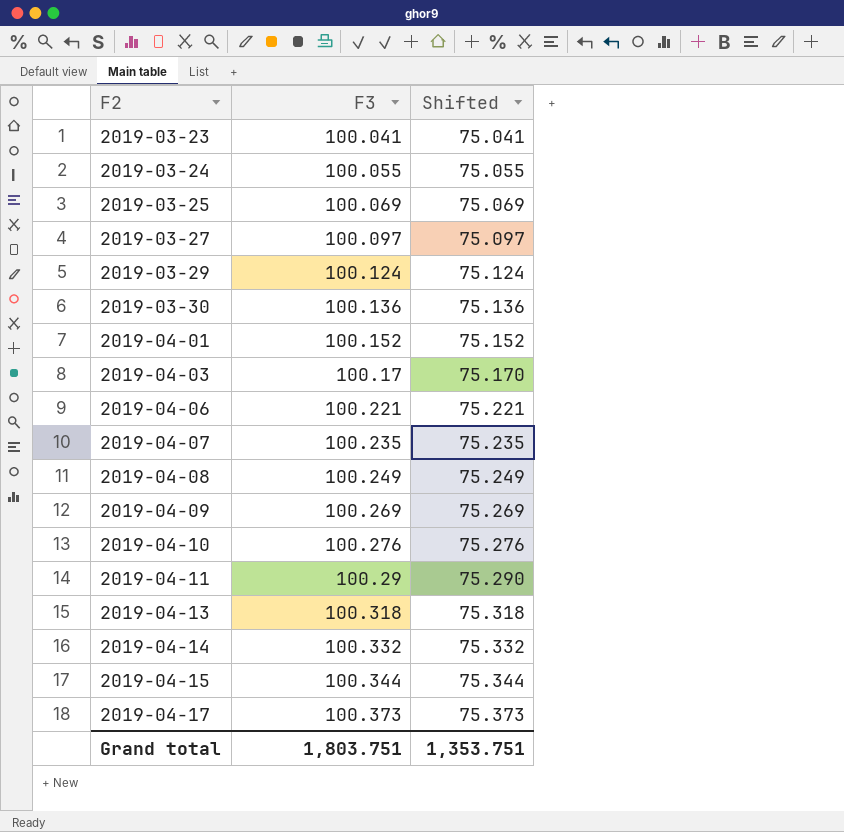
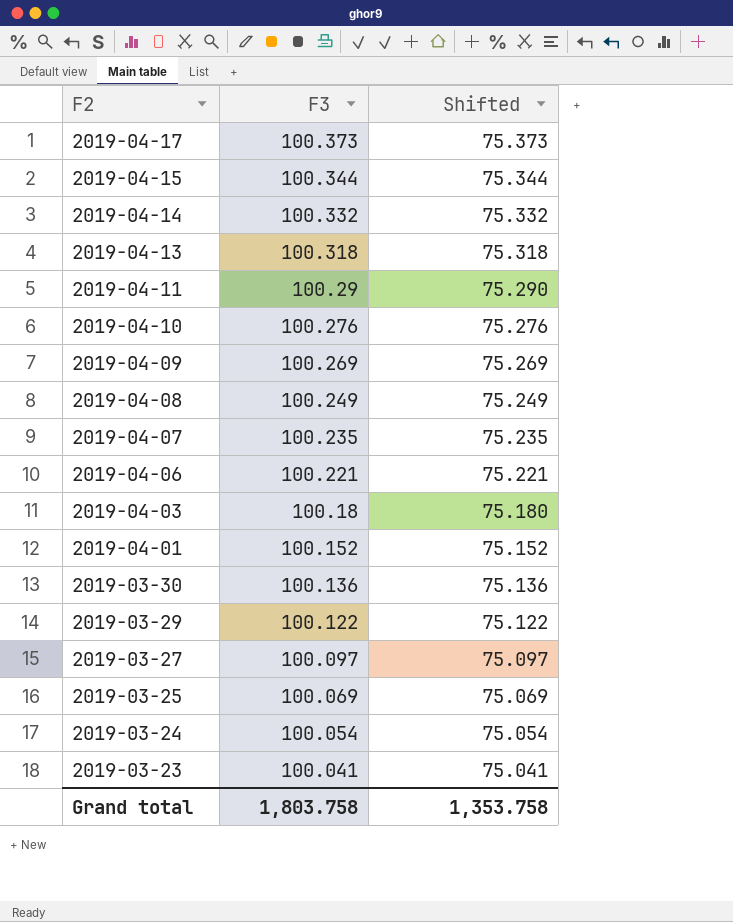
row order: F2 ascending -> F2 descending
2019-04-03 | F3: 100.17 -> 100.18
2019-04-03 | Shifted: 75.170 -> 75.180
2019-03-29 | F3: 100.124 -> 100.122
2019-03-29 | Shifted: 75.124 -> 75.122
2019-03-24 | F3: 100.055 -> 100.054
2019-03-24 | Shifted: 75.055 -> 75.054
Grand total | F3: 1,803.751 -> 1,803.758
Grand total | Shifted: 1,353.751 -> 1,353.758

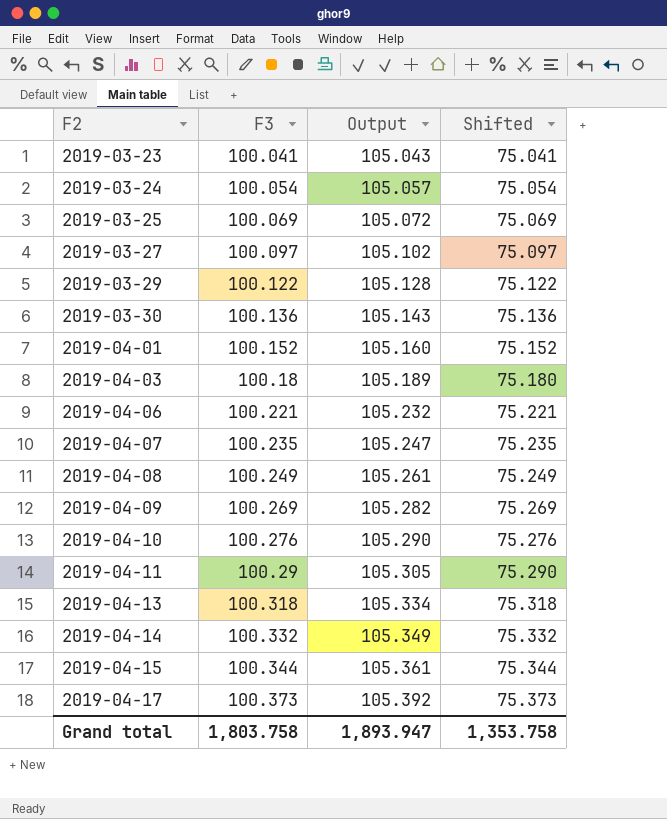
row order: F2 descending -> F2 ascending
column Output | formula: none -> [F3] * 1.05

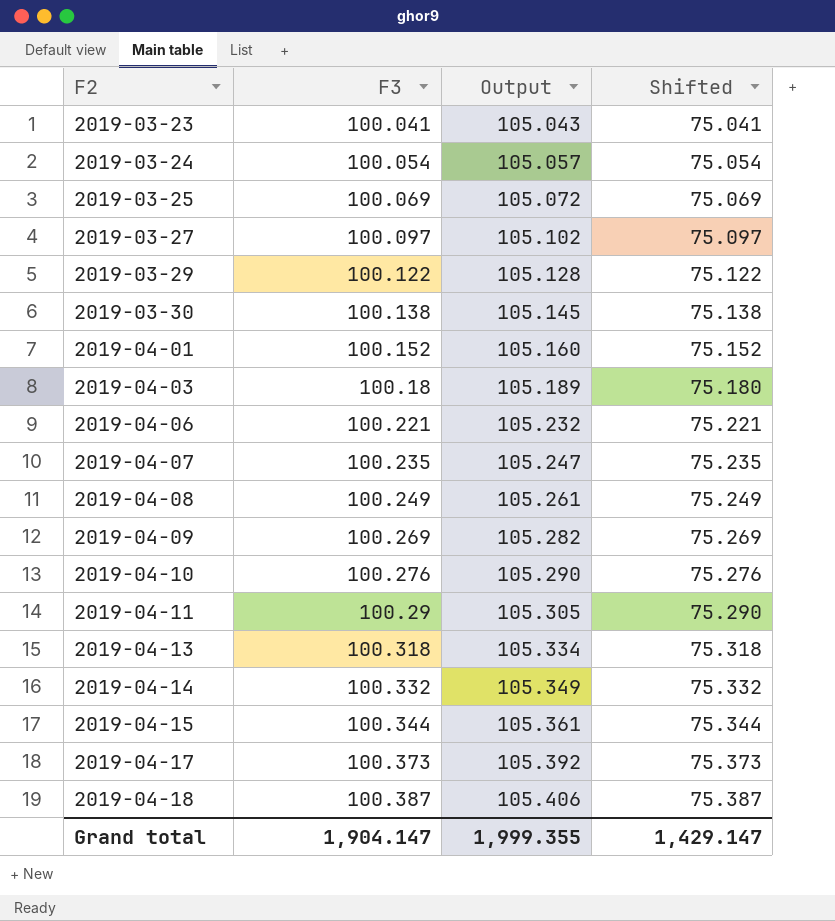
2019-03-30 | F3: 100.136 -> 100.138
2019-03-30 | Output: 105.143 -> 105.145
2019-03-30 | Shifted: 75.136 -> 75.138
row 2019-04-18: none -> 100.387 | 105.406 | 75.387
Grand total | F3: 1,803.758 -> 1,904.147
Grand total | Output: 1,893.947 -> 1,999.355
Grand total | Shifted: 1,353.758 -> 1,429.147

